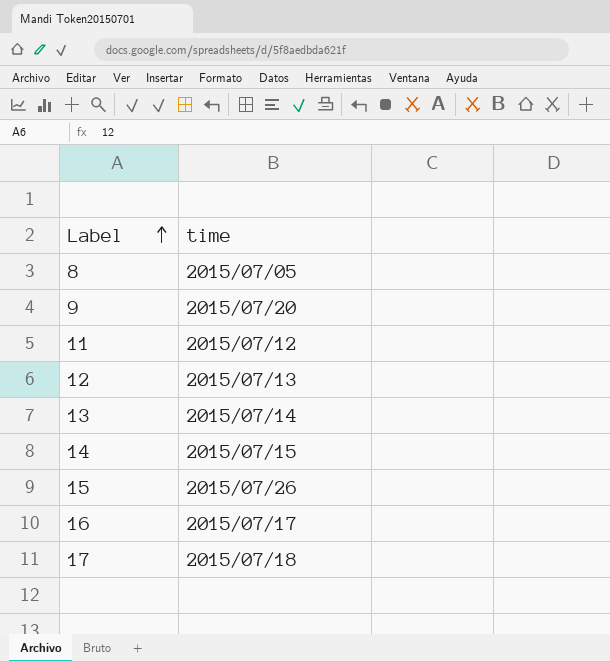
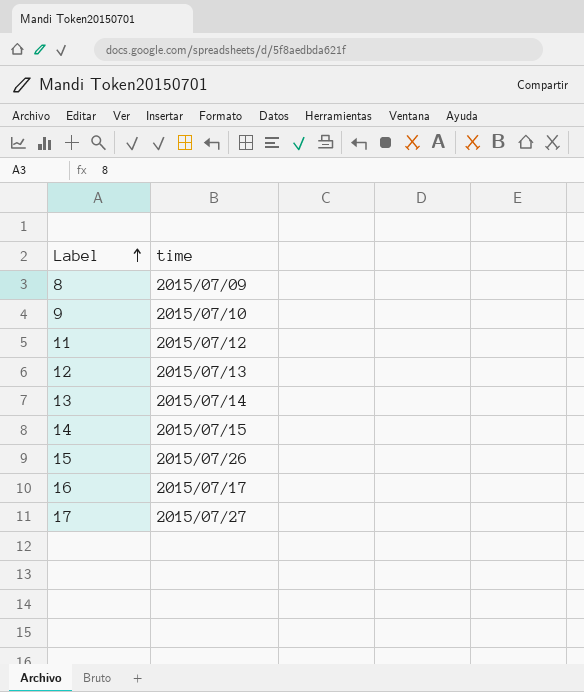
8 | time: 2015/07/05 -> 2015/07/09
9 | time: 2015/07/20 -> 2015/07/10
17 | time: 2015/07/18 -> 2015/07/27

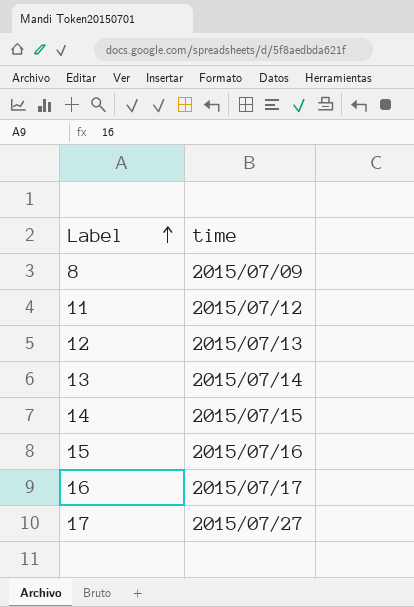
row 9: 2015/07/10 -> none
15 | time: 2015/07/26 -> 2015/07/16

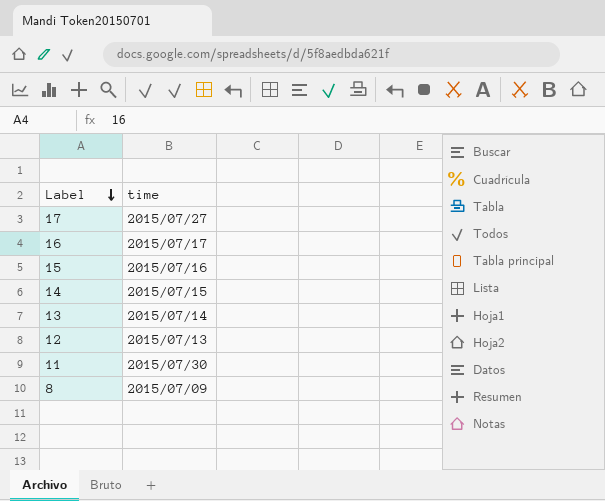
row order: Label ascending -> Label descending
11 | time: 2015/07/12 -> 2015/07/30

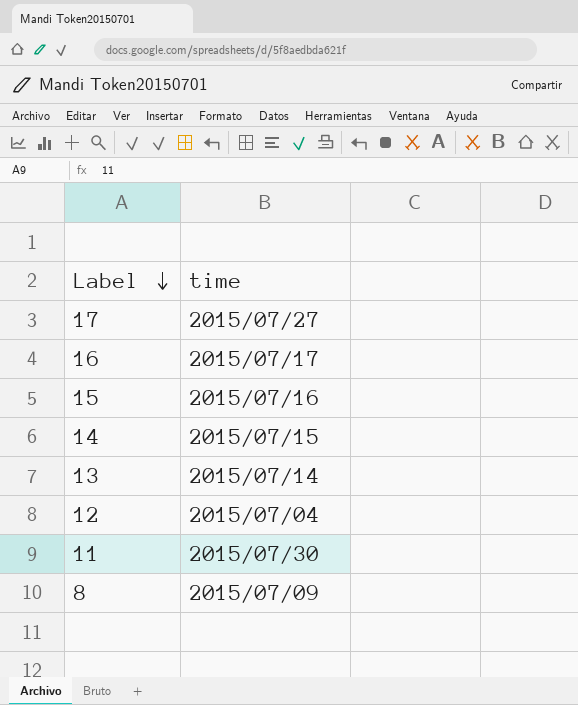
12 | time: 2015/07/13 -> 2015/07/04

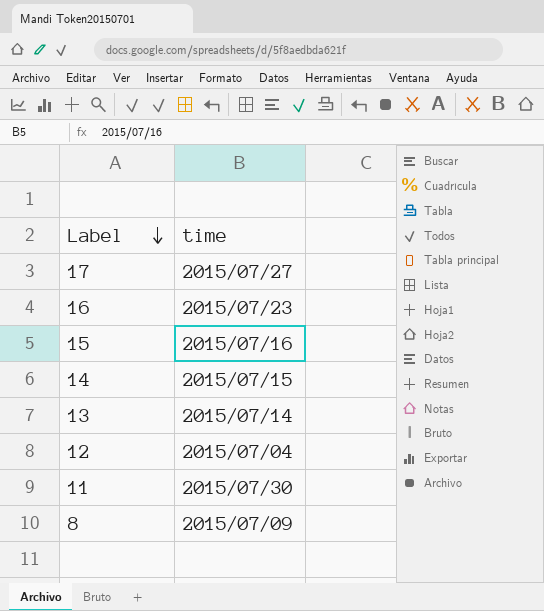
16 | time: 2015/07/17 -> 2015/07/23

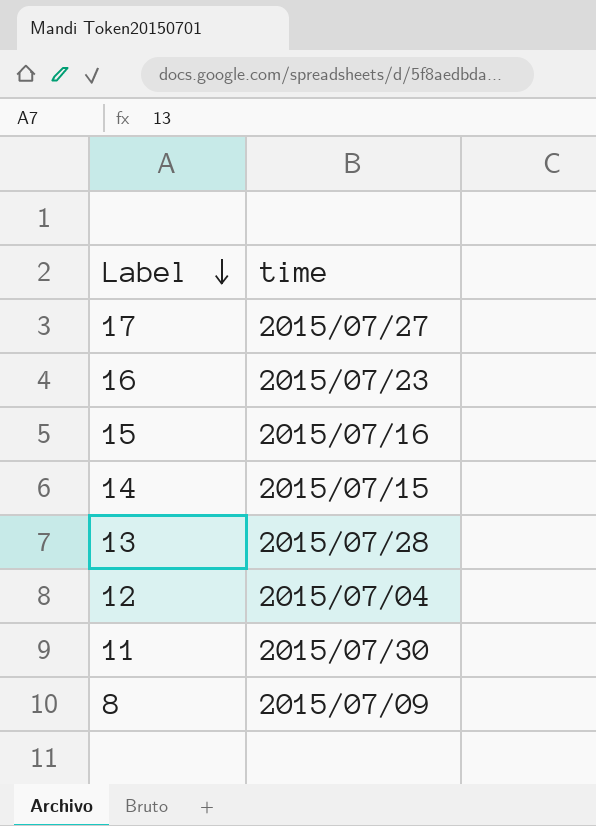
13 | time: 2015/07/14 -> 2015/07/28

